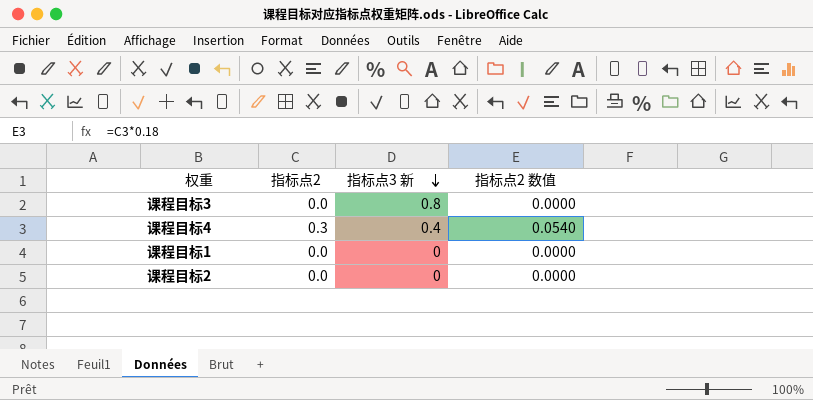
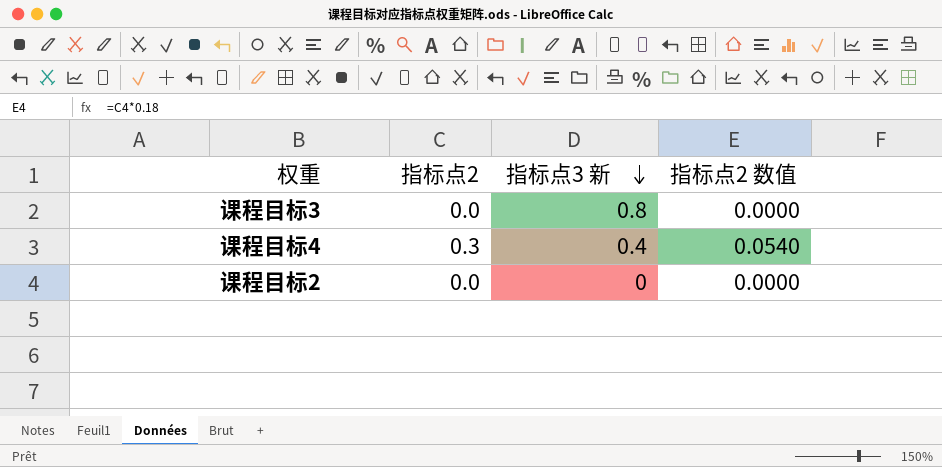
row 课程目标1: 0.0 | 0 | 0.0000 -> none

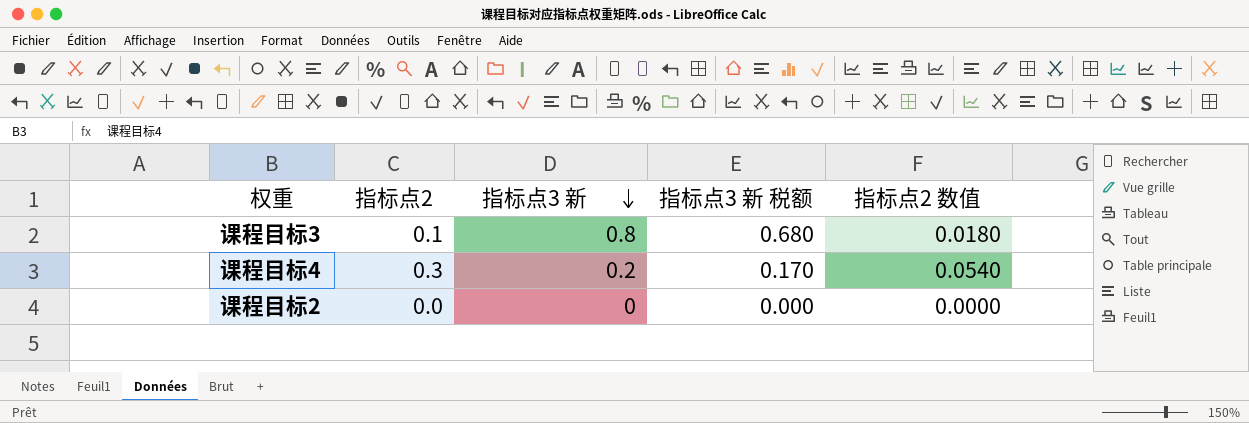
column 指标点3 新 税额 | formula: none -> [指标点3 新] * 0.85
课程目标3 | 指标点2: 0.0 -> 0.1
课程目标3 | 指标点2 数值: 0.0000 -> 0.0180
课程目标4 | 指标点3 新: 0.4 -> 0.2

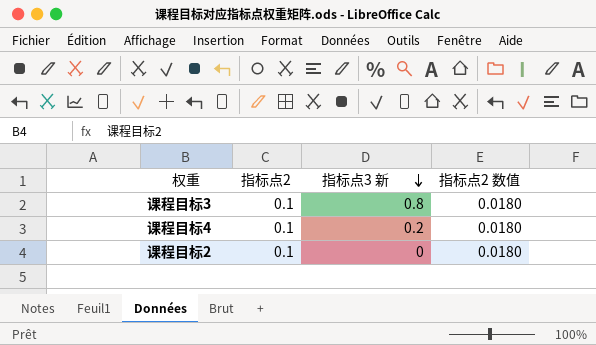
column 指标点3 新 税额 | formula: [指标点3 新] * 0.85 -> none
课程目标4 | 指标点2: 0.3 -> 0.1
课程目标4 | 指标点2 数值: 0.0540 -> 0.0180
课程目标2 | 指标点2: 0.0 -> 0.1
课程目标2 | 指标点2 数值: 0.0000 -> 0.0180

